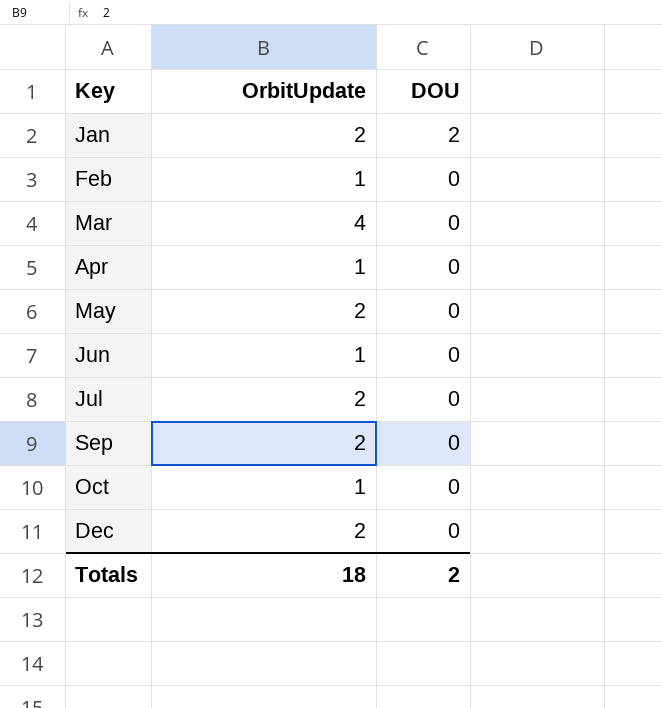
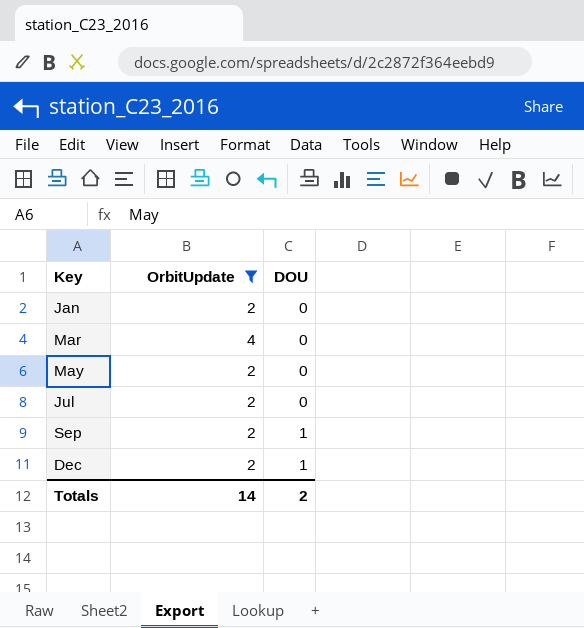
filter: none -> OrbitUpdate != 1
Jan | DOU: 2 -> 0
Sep | DOU: 0 -> 1
Dec | DOU: 0 -> 1
Totals | OrbitUpdate: 18 -> 14

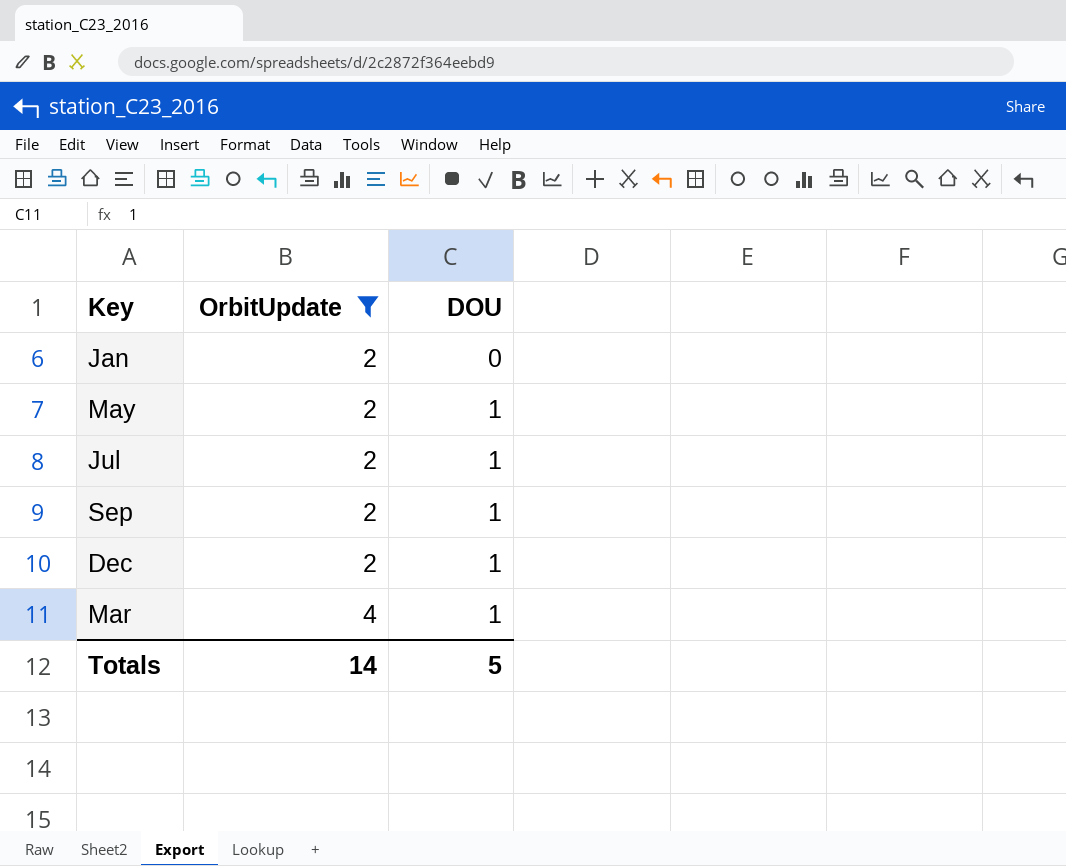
row order: Key ascending -> OrbitUpdate ascending
May | DOU: 0 -> 1
Jul | DOU: 0 -> 1
Mar | DOU: 0 -> 1
Totals | DOU: 2 -> 5

